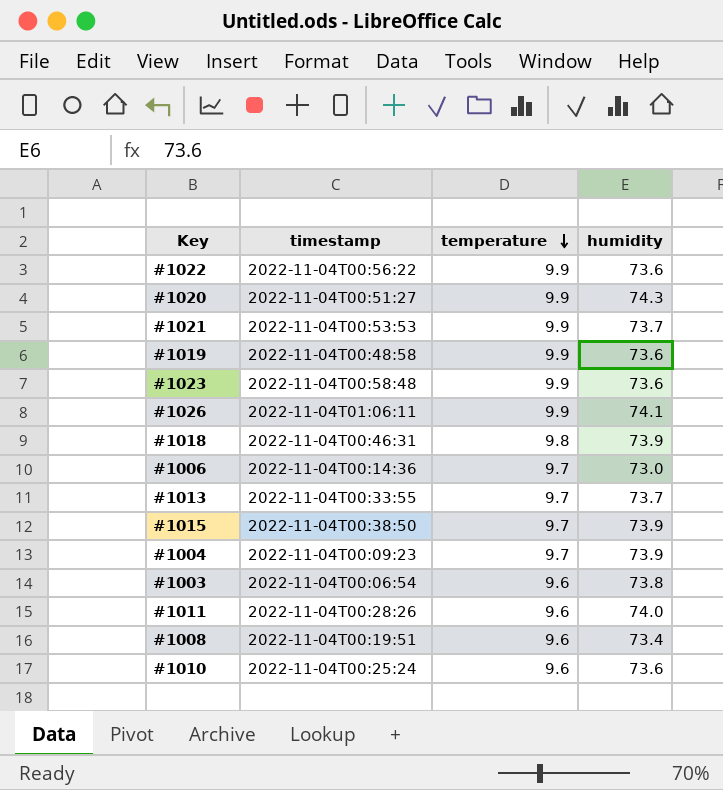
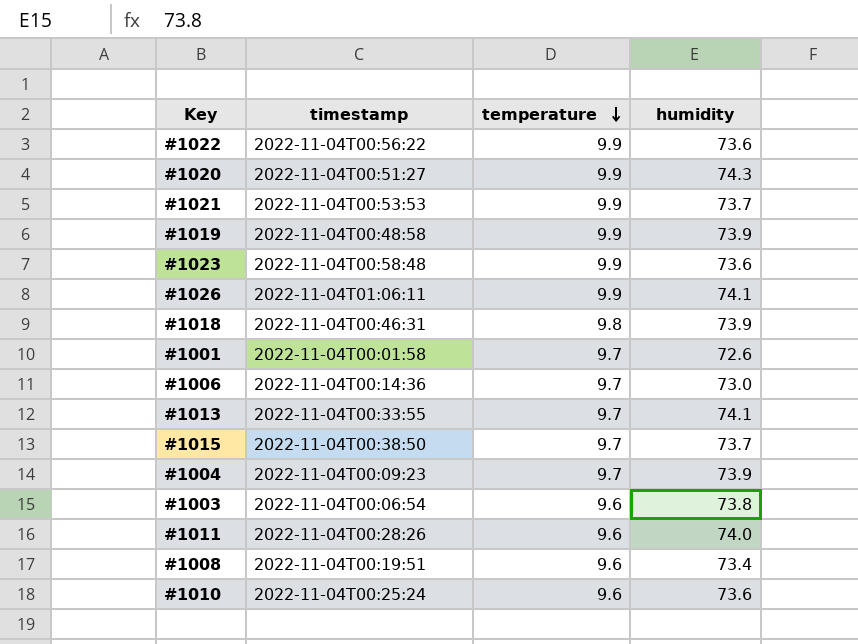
#1019 | humidity: 73.6 -> 73.9
row #1001: none -> 2022-11-04T00:01:58 | 9.7 | 72.6
#1013 | humidity: 73.7 -> 74.1
#1015 | humidity: 73.9 -> 73.7

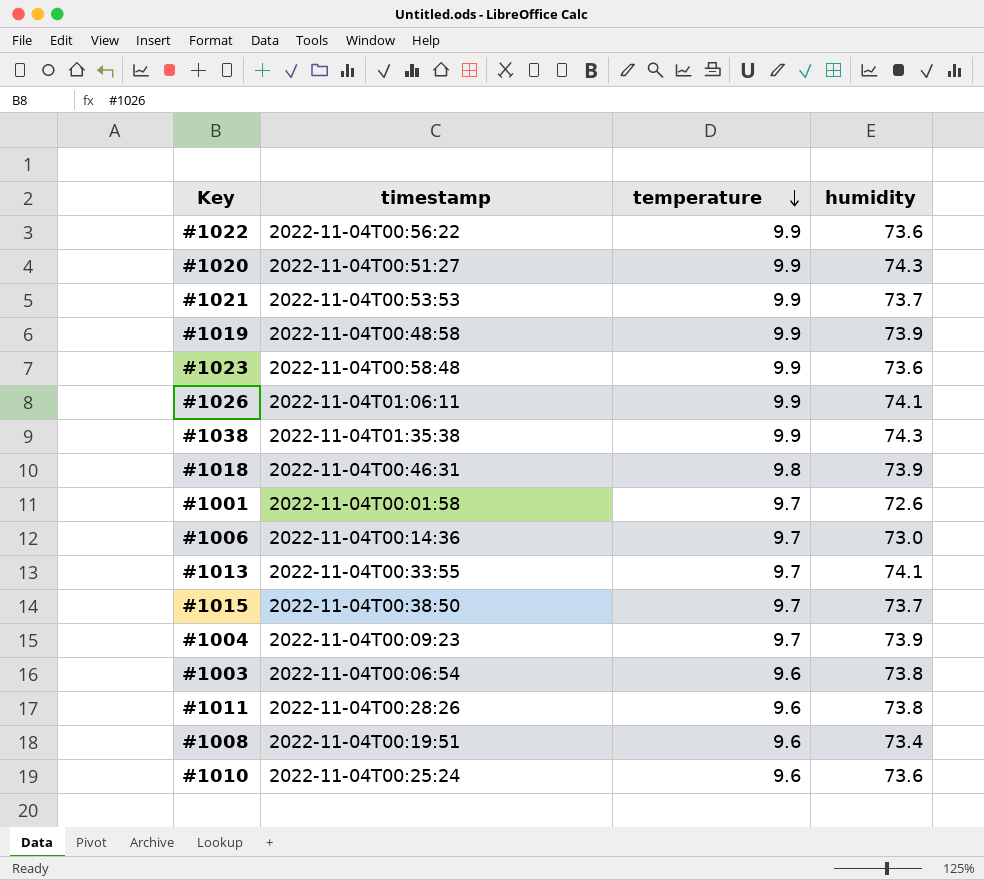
row #1038: none -> 2022-11-04T01:35:38 | 9.9 | 74.3
#1011 | humidity: 74.0 -> 73.8

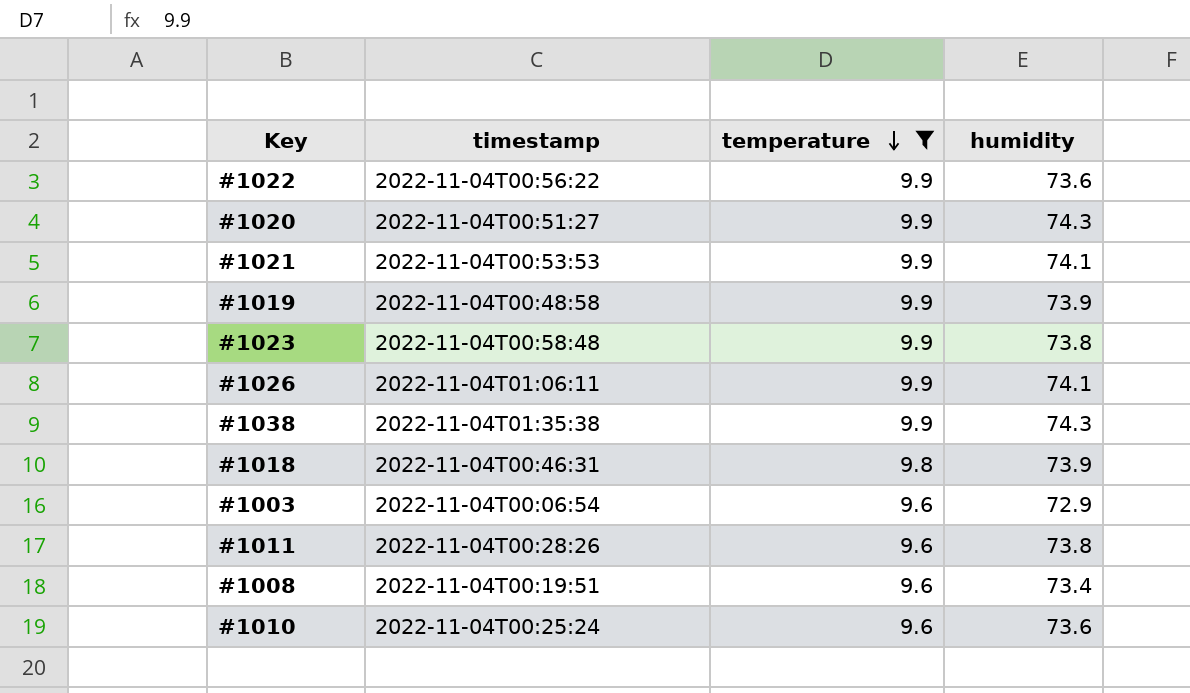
filter: none -> temperature != 9.7
#1021 | humidity: 73.7 -> 74.1
#1023 | humidity: 73.6 -> 73.8
#1003 | humidity: 73.8 -> 72.9

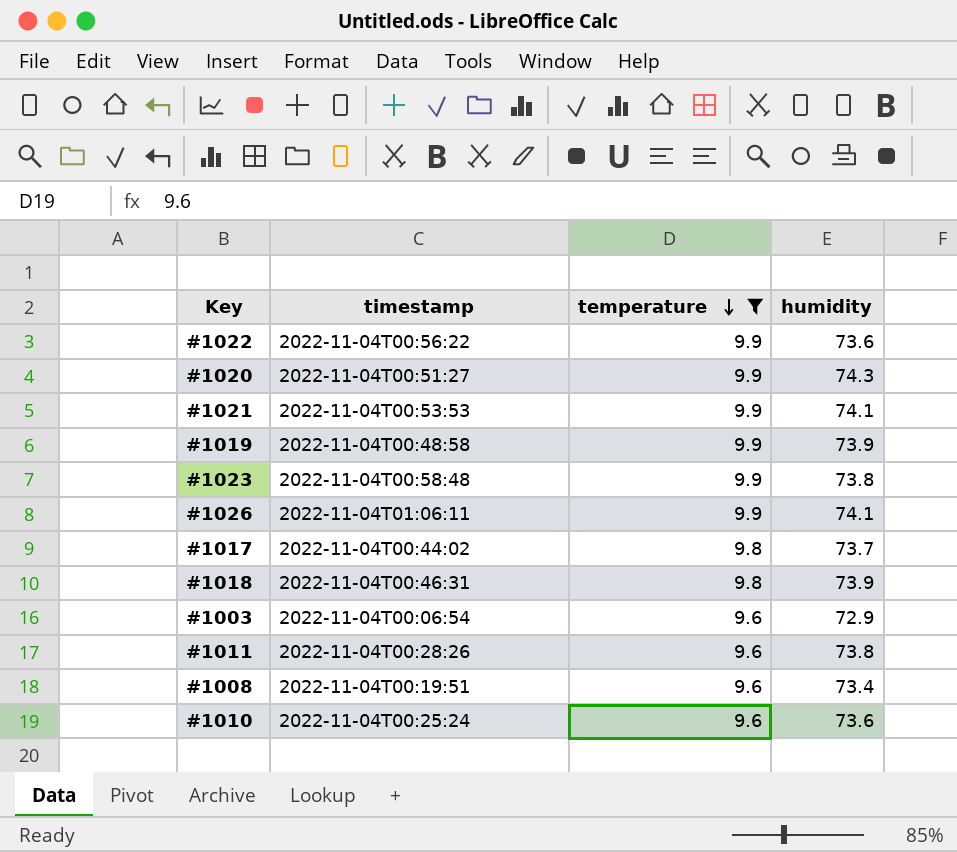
row #1038: 2022-11-04T01:35:38 | 9.9 | 74.3 -> none
row #1017: none -> 2022-11-04T00:44:02 | 9.8 | 73.7

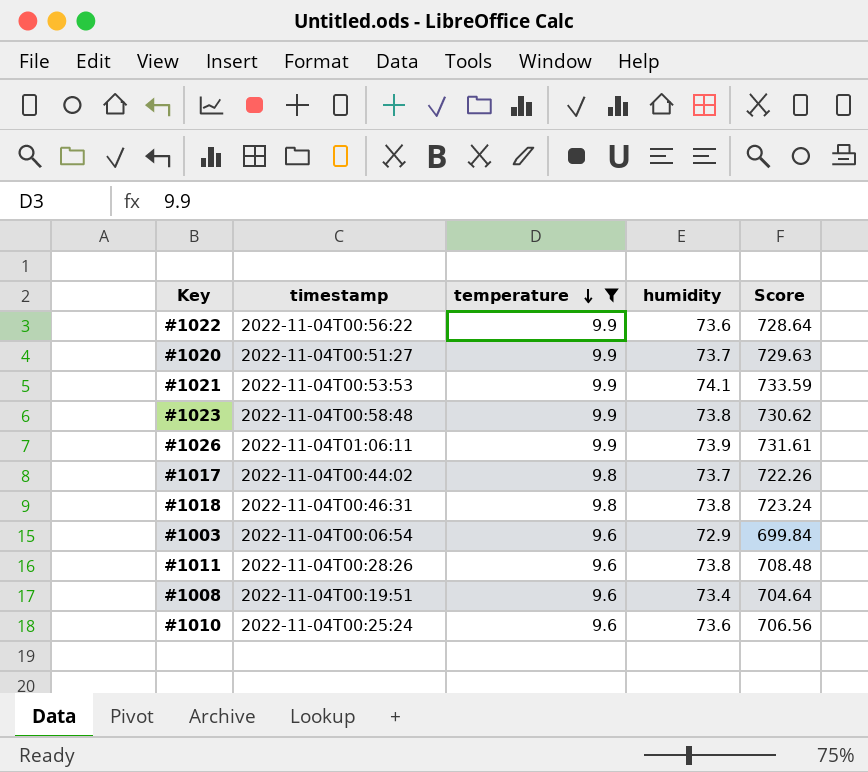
column Score | formula: none -> [temperature] * [humidity]
row #1019: 2022-11-04T00:48:58 | 9.9 | 73.9 -> none
#1020 | humidity: 74.3 -> 73.7
#1026 | humidity: 74.1 -> 73.9
#1018 | humidity: 73.9 -> 73.8

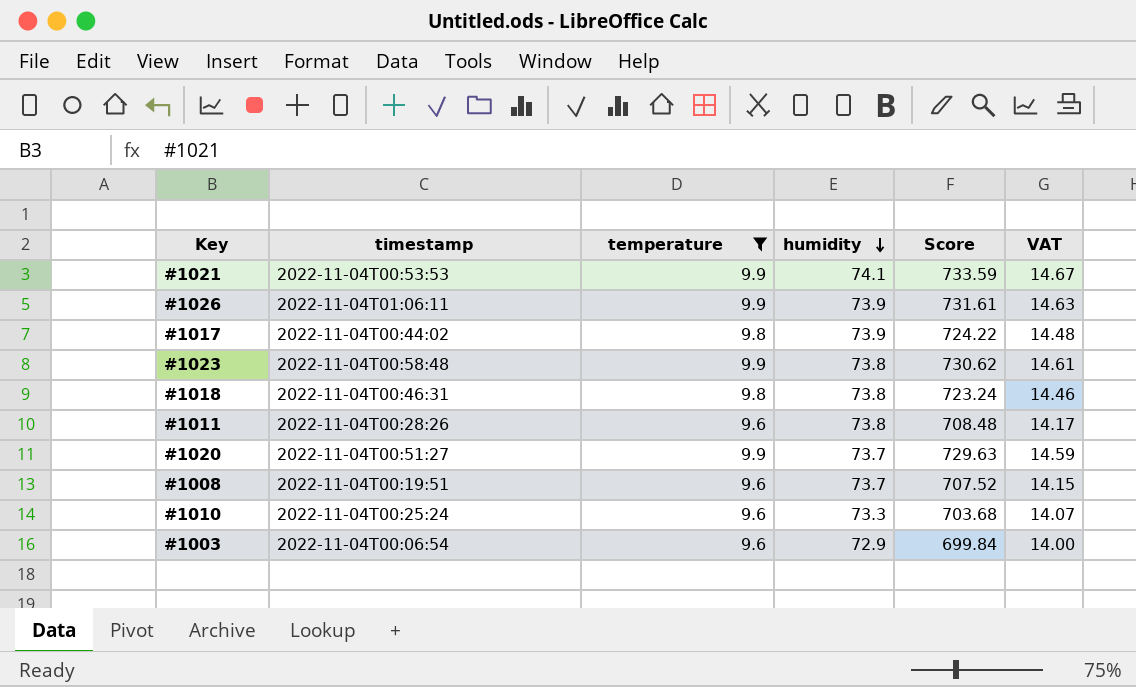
row order: temperature descending -> humidity descending
column VAT | formula: none -> [Score] * 0.02
row #1022: 2022-11-04T00:56:22 | 9.9 | 73.6 | 728.64 -> none
#1017 | humidity: 73.7 -> 73.9
#1017 | Score: 722.26 -> 724.22
#1008 | humidity: 73.4 -> 73.7
#1008 | Score: 704.64 -> 707.52
#1010 | humidity: 73.6 -> 73.3
#1010 | Score: 706.56 -> 703.68

